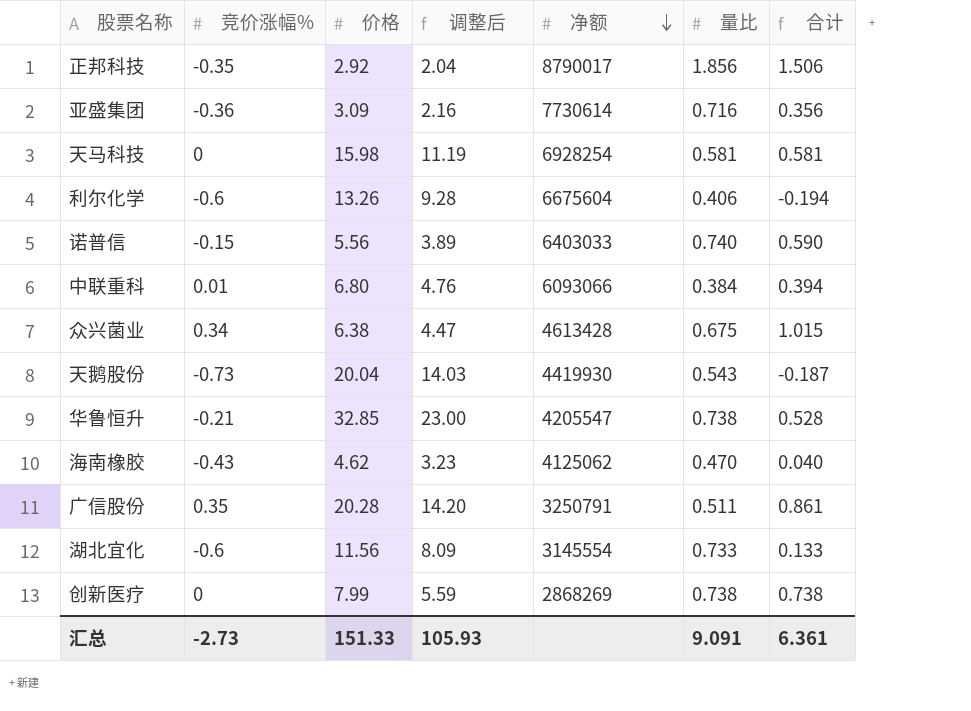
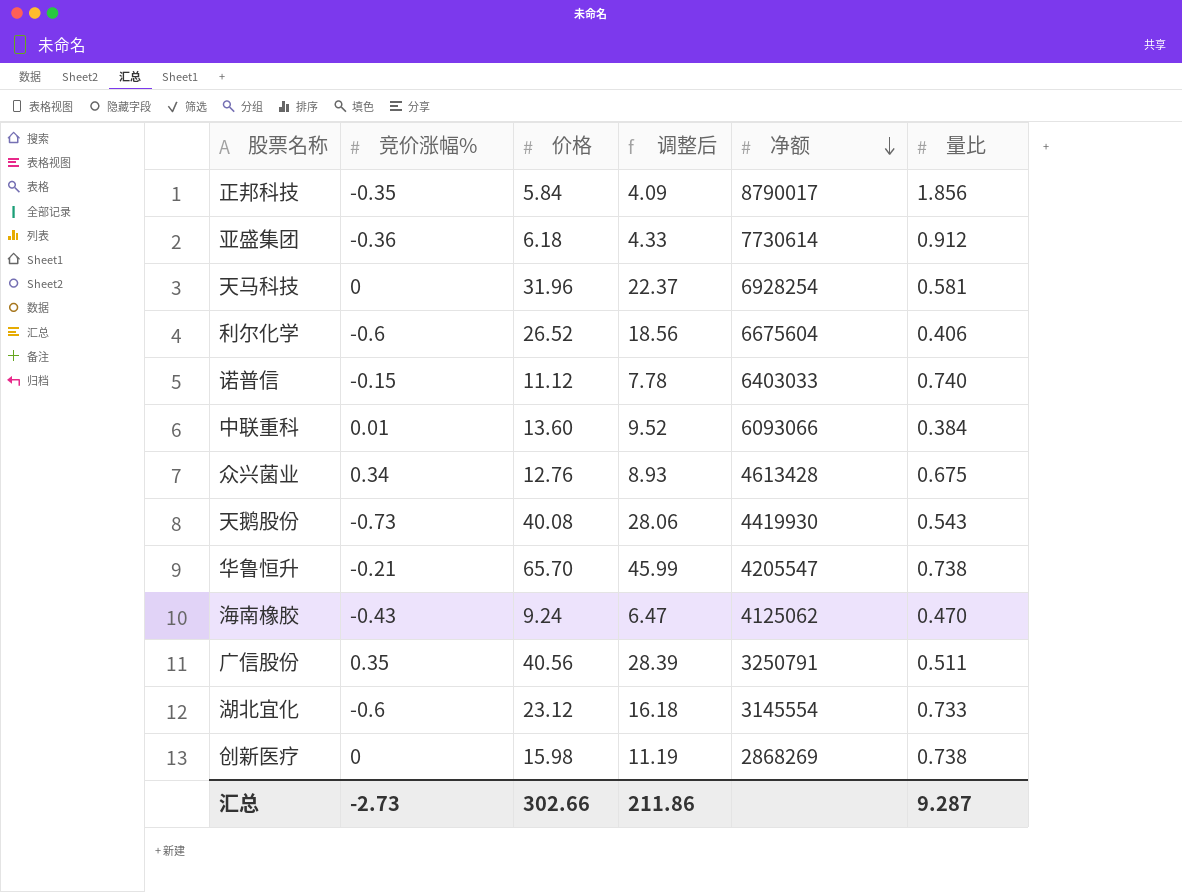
column 合计 | formula: [竞价涨幅%] + [量比] -> none
正邦科技 | 价格: 2.92 -> 5.84
正邦科技 | 调整后: 2.04 -> 4.09
亚盛集团 | 价格: 3.09 -> 6.18
亚盛集团 | 调整后: 2.16 -> 4.33
亚盛集团 | 量比: 0.716 -> 0.912
天马科技 | 价格: 15.98 -> 31.96
天马科技 | 调整后: 11.19 -> 22.37
利尔化学 | 价格: 13.26 -> 26.52
利尔化学 | 调整后: 9.28 -> 18.56
诺普信 | 价格: 5.56 -> 11.12
诺普信 | 调整后: 3.89 -> 7.78
中联重科 | 价格: 6.80 -> 13.60
中联重科 | 调整后: 4.76 -> 9.52
众兴菌业 | 价格: 6.38 -> 12.76
众兴菌业 | 调整后: 4.47 -> 8.93
天鹅股份 | 价格: 20.04 -> 40.08
天鹅股份 | 调整后: 14.03 -> 28.06
华鲁恒升 | 价格: 32.85 -> 65.70
华鲁恒升 | 调整后: 23.00 -> 45.99
海南橡胶 | 价格: 4.62 -> 9.24
海南橡胶 | 调整后: 3.23 -> 6.47
广信股份 | 价格: 20.28 -> 40.56
广信股份 | 调整后: 14.20 -> 28.39
湖北宜化 | 价格: 11.56 -> 23.12
湖北宜化 | 调整后: 8.09 -> 16.18
创新医疗 | 价格: 7.99 -> 15.98
创新医疗 | 调整后: 5.59 -> 11.19
汇总 | 价格: 151.33 -> 302.66
汇总 | 调整后: 105.93 -> 211.86
汇总 | 量比: 9.091 -> 9.287

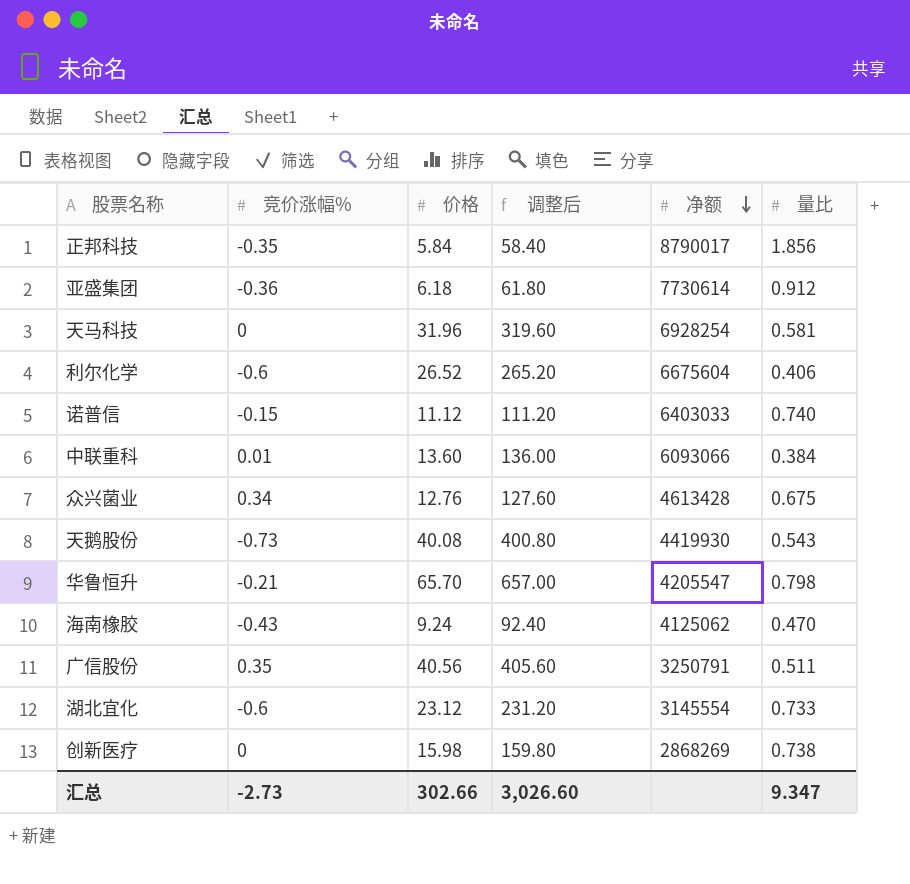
column 调整后 | formula: [价格] * 0.7 -> [价格] * 10
华鲁恒升 | 量比: 0.738 -> 0.798
汇总 | 调整后: 211.86 -> 3,026.60
汇总 | 量比: 9.287 -> 9.347

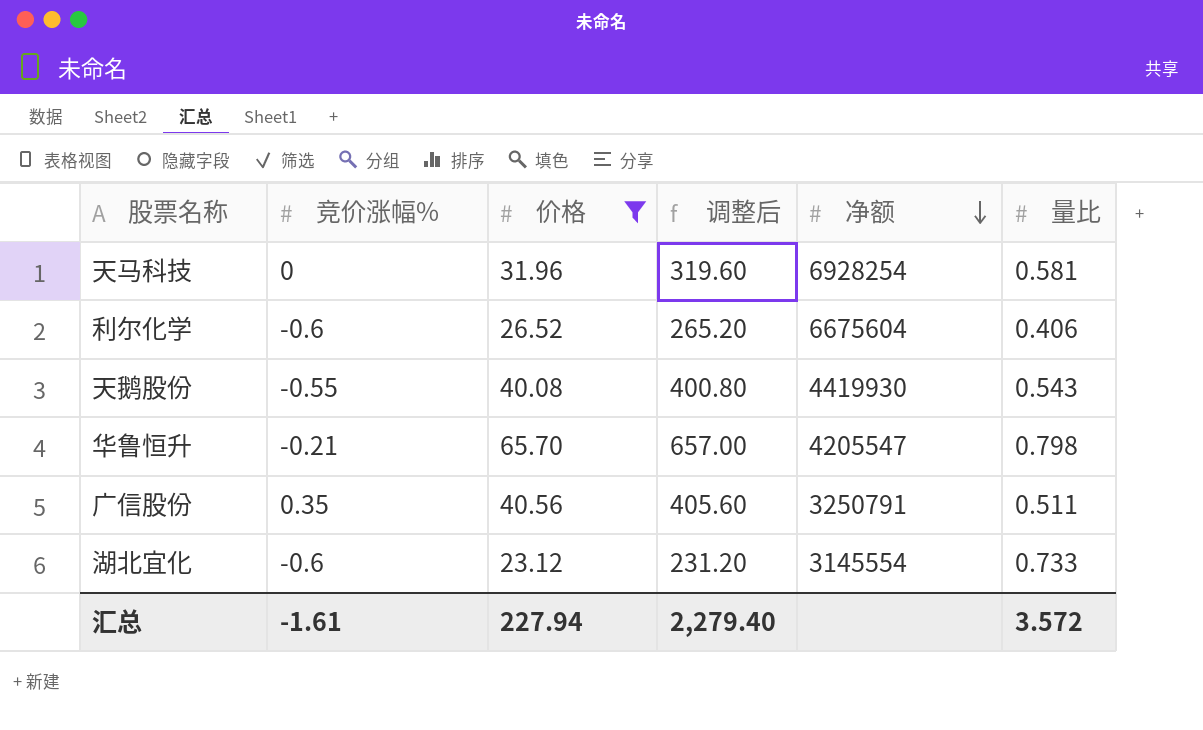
filter: none -> 价格 >= 23.12
天鹅股份 | 竞价涨幅%: -0.73 -> -0.55
汇总 | 竞价涨幅%: -2.73 -> -1.61
汇总 | 价格: 302.66 -> 227.94
汇总 | 调整后: 3,026.60 -> 2,279.40
汇总 | 量比: 9.347 -> 3.572

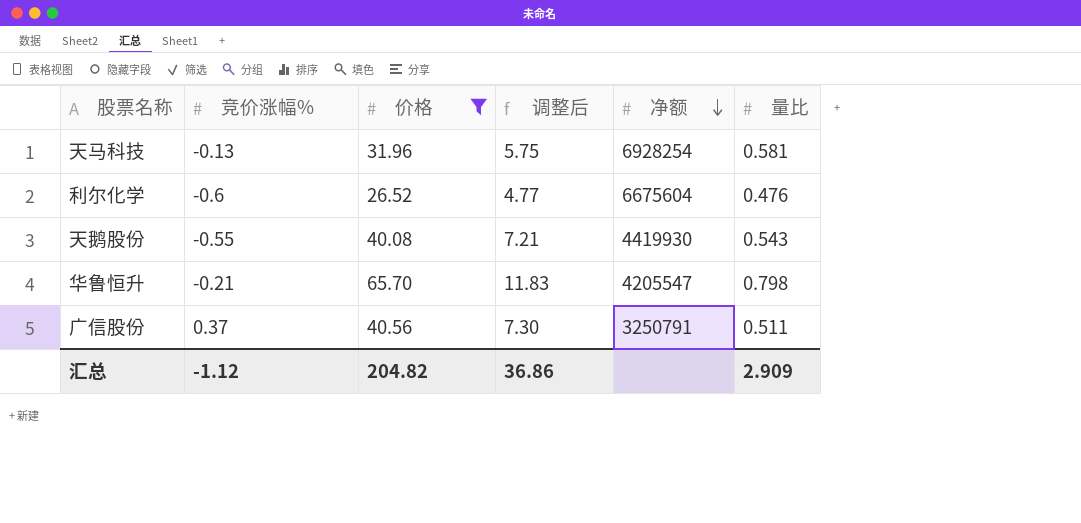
column 调整后 | formula: [价格] * 10 -> [价格] * 0.18
row 湖北宜化: -0.6 | 23.12 | 231.20 | 3145554 | 0.733 -> none
天马科技 | 竞价涨幅%: 0 -> -0.13
利尔化学 | 量比: 0.406 -> 0.476
广信股份 | 竞价涨幅%: 0.35 -> 0.37
汇总 | 竞价涨幅%: -1.61 -> -1.12
汇总 | 价格: 227.94 -> 204.82
汇总 | 调整后: 2,279.40 -> 36.86
汇总 | 量比: 3.572 -> 2.909

